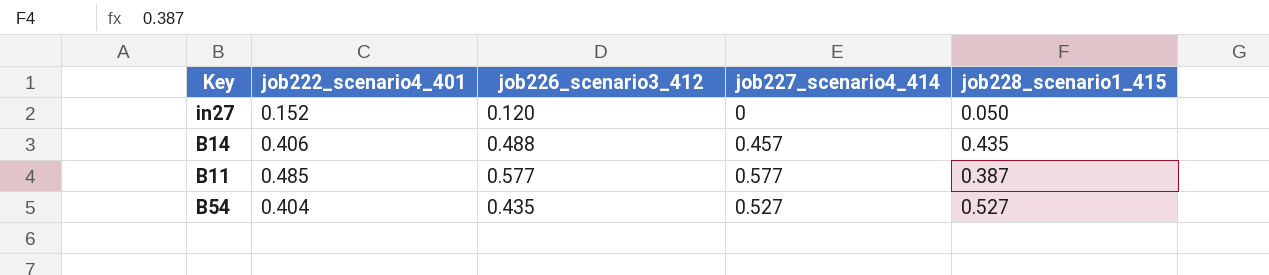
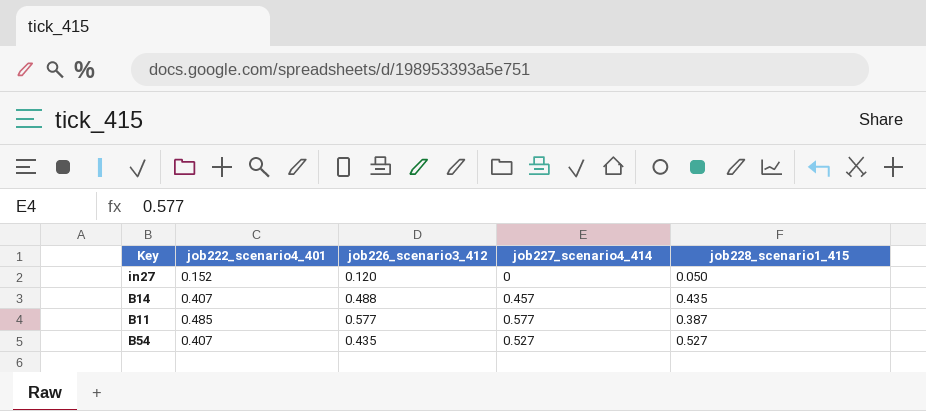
B14 | job222_scenario4_401: 0.406 -> 0.407
B54 | job222_scenario4_401: 0.404 -> 0.407

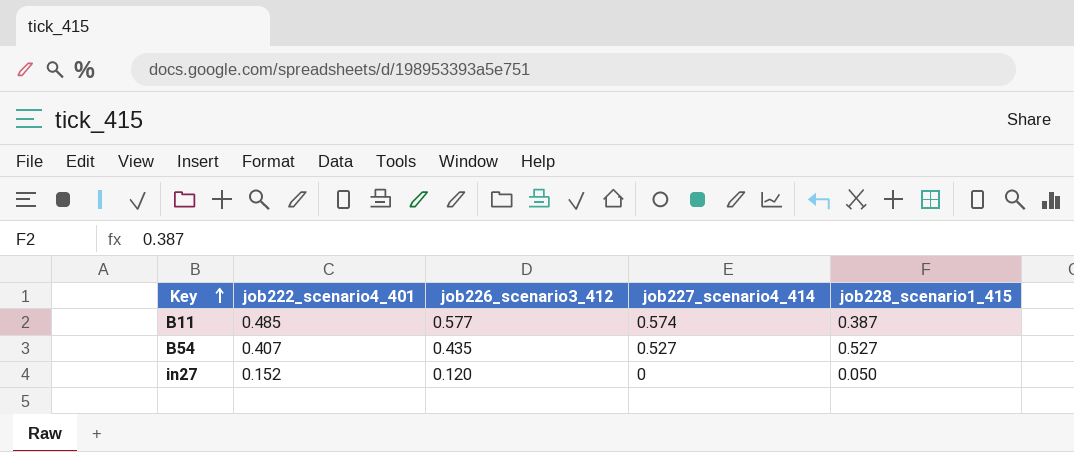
row order: none -> Key ascending
row B14: 0.407 | 0.488 | 0.457 | 0.435 -> none
B11 | job227_scenario4_414: 0.577 -> 0.574

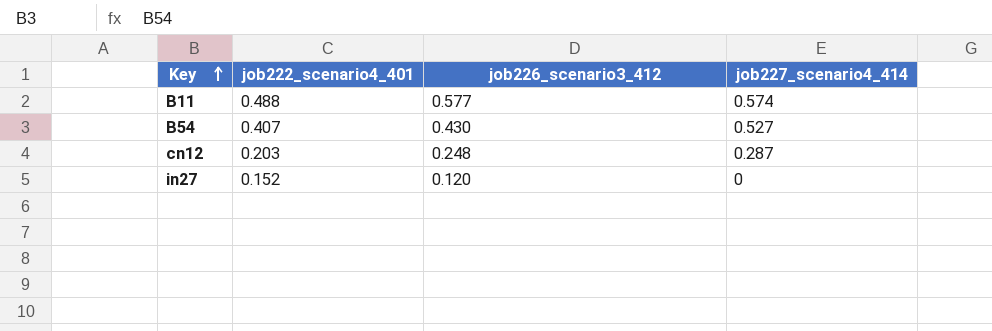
column job228_scenario1_415 | position: 5 -> none
B11 | job222_scenario4_401: 0.485 -> 0.488
B54 | job226_scenario3_412: 0.435 -> 0.430
row cn12: none -> 0.203 | 0.248 | 0.287

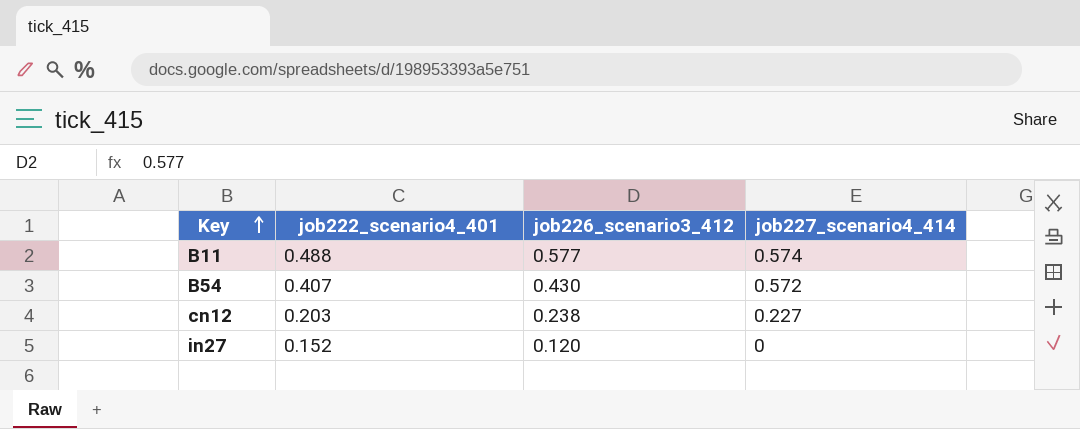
B54 | job227_scenario4_414: 0.527 -> 0.572
cn12 | job226_scenario3_412: 0.248 -> 0.238
cn12 | job227_scenario4_414: 0.287 -> 0.227

